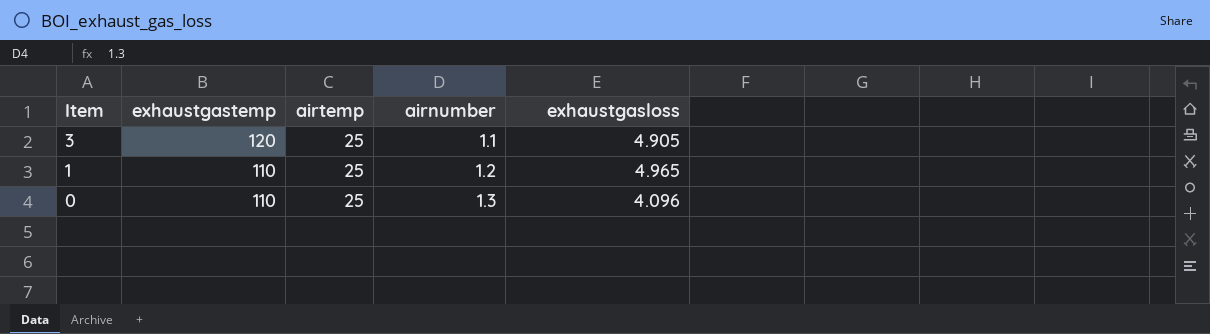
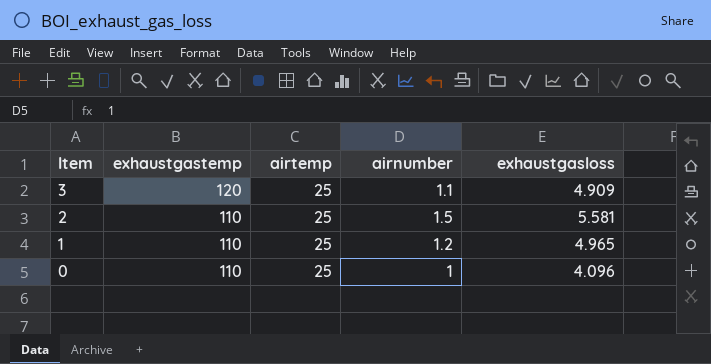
3 | exhaustgasloss: 4.905 -> 4.909
row 2: none -> 110 | 25 | 1.5 | 5.581
0 | airnumber: 1.3 -> 1

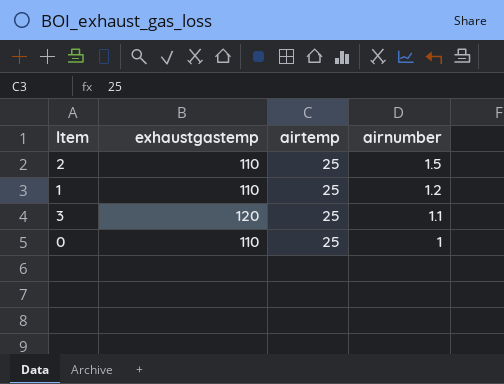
row order: Item descending -> airnumber descending
column exhaustgasloss | position: 5 -> none

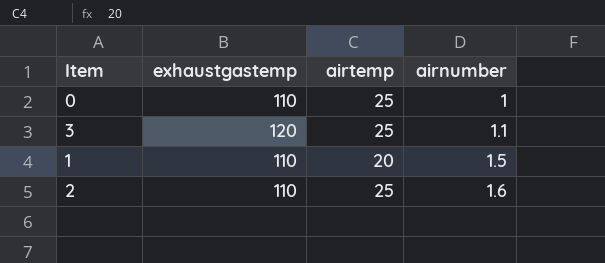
row order: airnumber descending -> airnumber ascending
1 | airtemp: 25 -> 20
1 | airnumber: 1.2 -> 1.5
2 | airnumber: 1.5 -> 1.6

